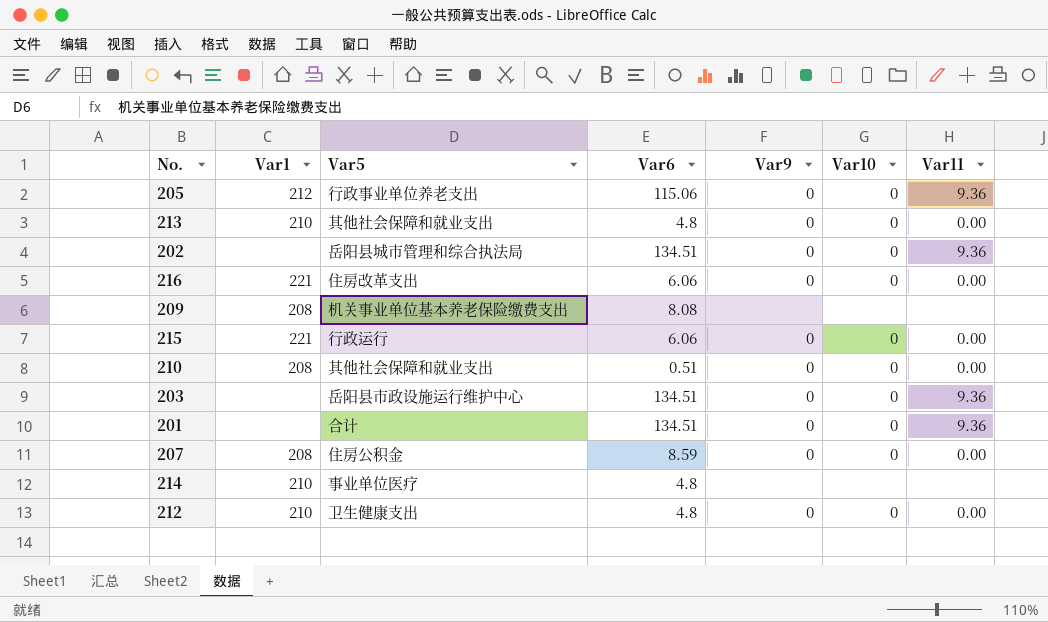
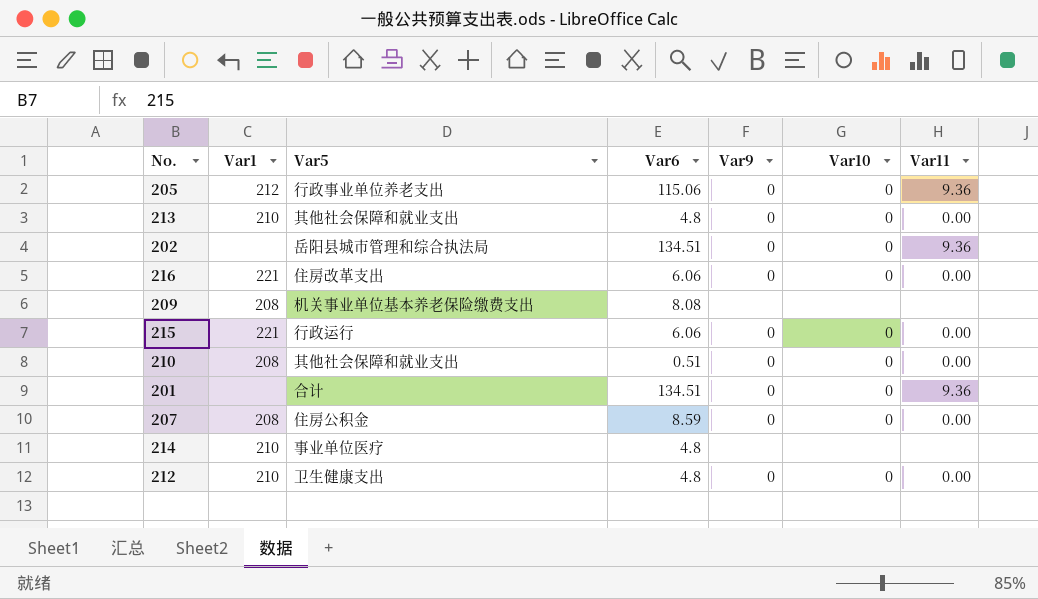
row 203: none | 岳阳县市政设施运行维护中心 | 134.51 | 0 | 0 | 9.36 -> none

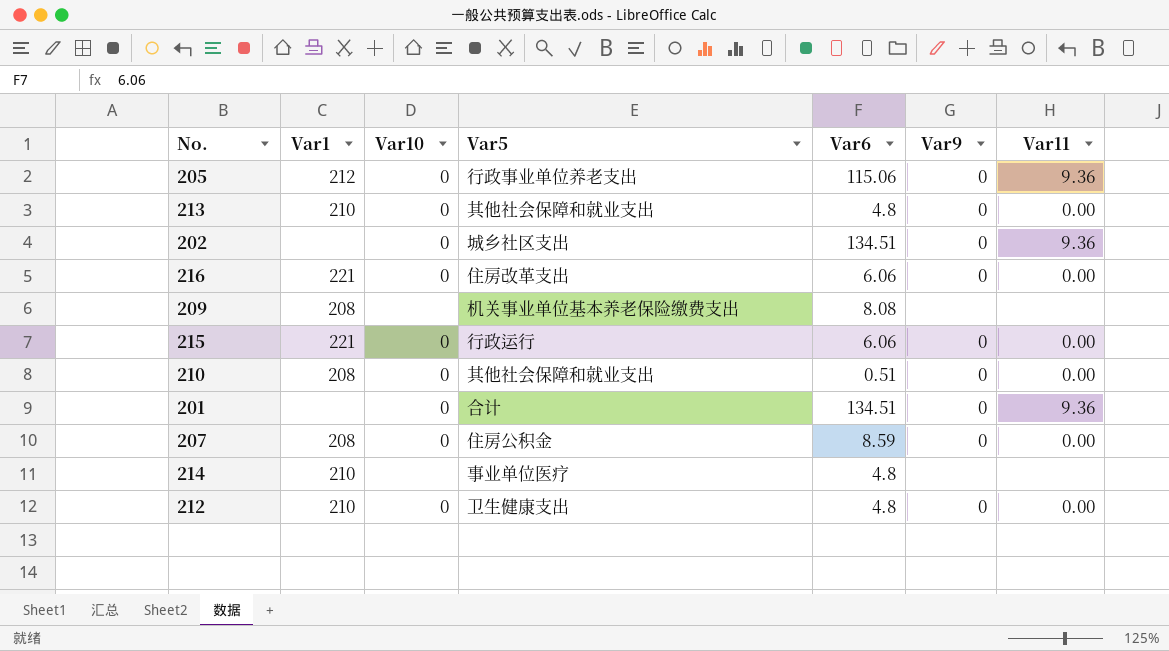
column Var10 | position: 6 -> 3
202 | Var5: 岳阳县城市管理和综合执法局 -> 城乡社区支出

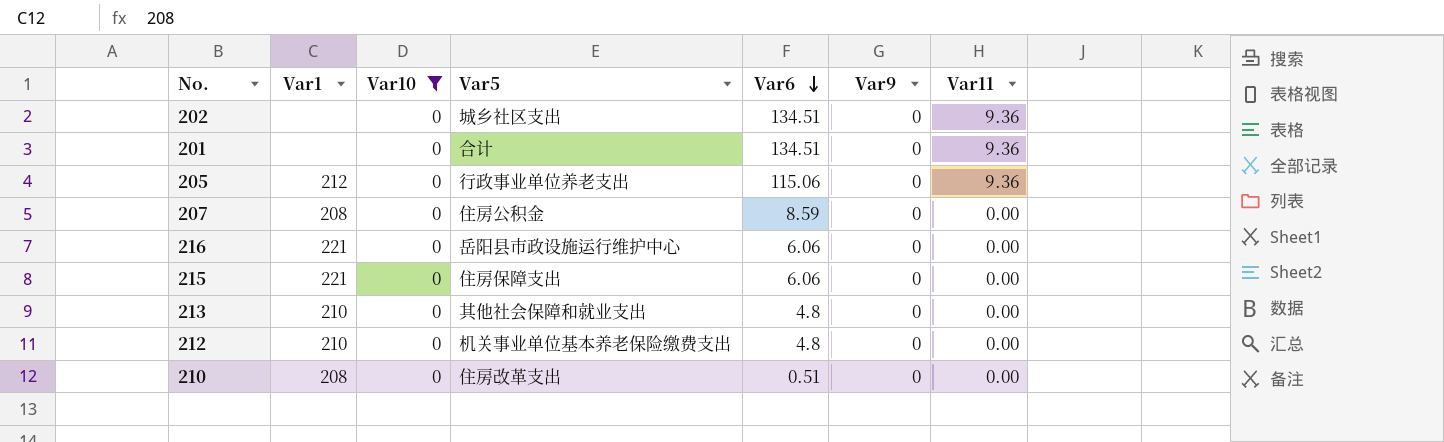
filter: none -> Var10 = 0
row order: none -> Var6 descending
216 | Var5: 住房改革支出 -> 岳阳县市政设施运行维护中心
215 | Var5: 行政运行 -> 住房保障支出
212 | Var5: 卫生健康支出 -> 机关事业单位基本养老保险缴费支出
210 | Var5: 其他社会保障和就业支出 -> 住房改革支出

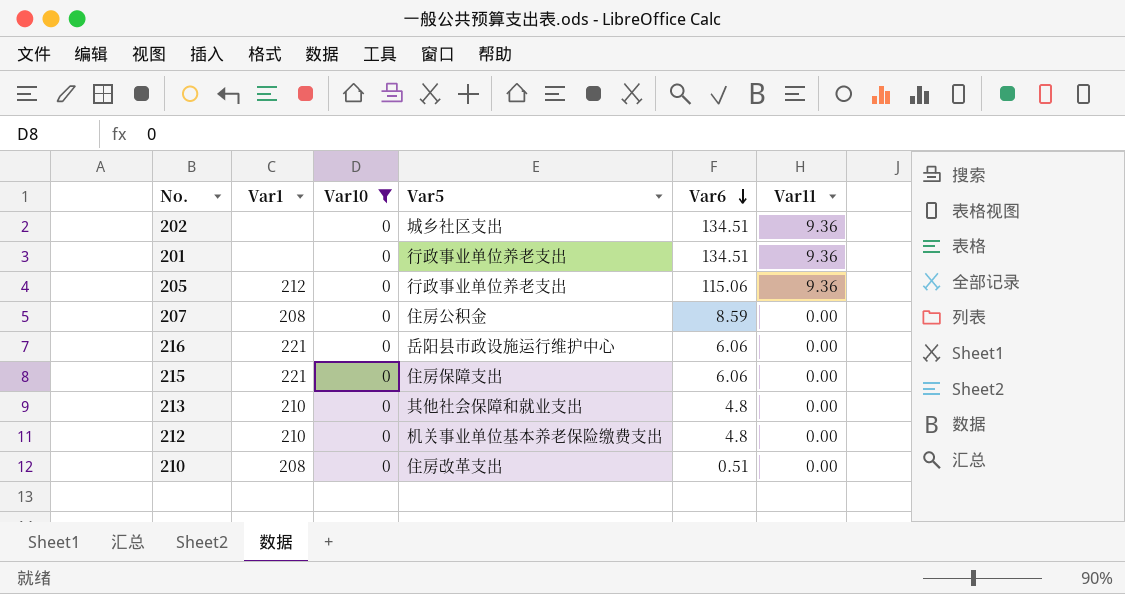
column Var9 | position: 6 -> none
201 | Var5: 合计 -> 行政事业单位养老支出

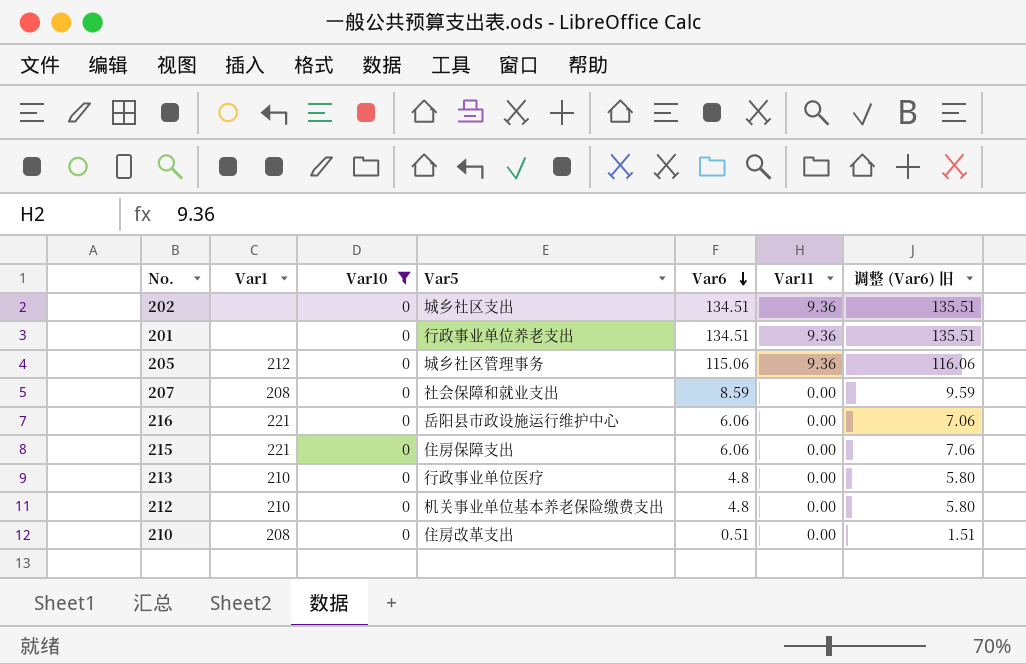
column 调整 (Var6) 旧 | formula: none -> [Var6] + 1
205 | Var5: 行政事业单位养老支出 -> 城乡社区管理事务
207 | Var5: 住房公积金 -> 社会保障和就业支出
213 | Var5: 其他社会保障和就业支出 -> 行政事业单位医疗

